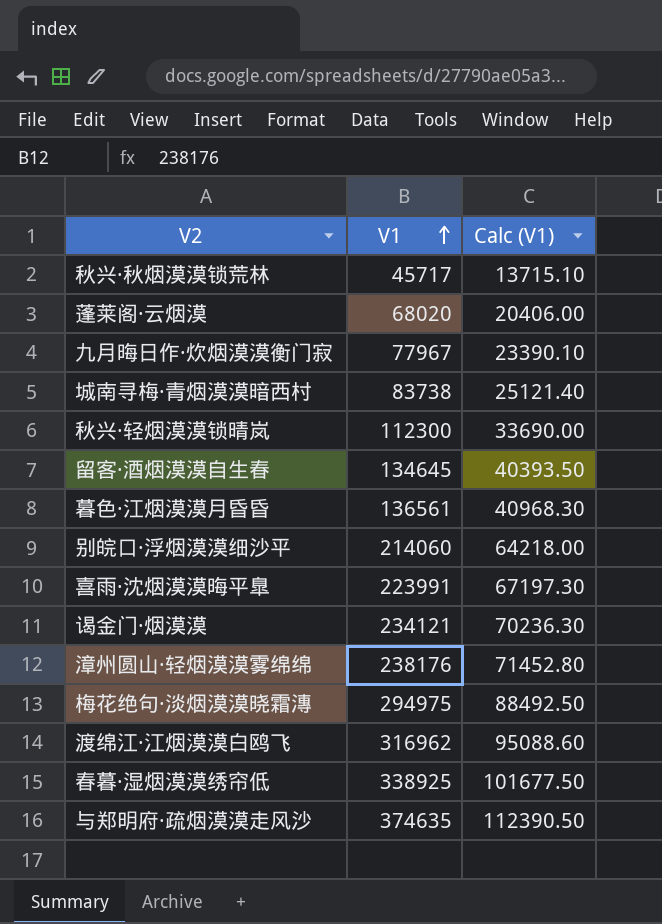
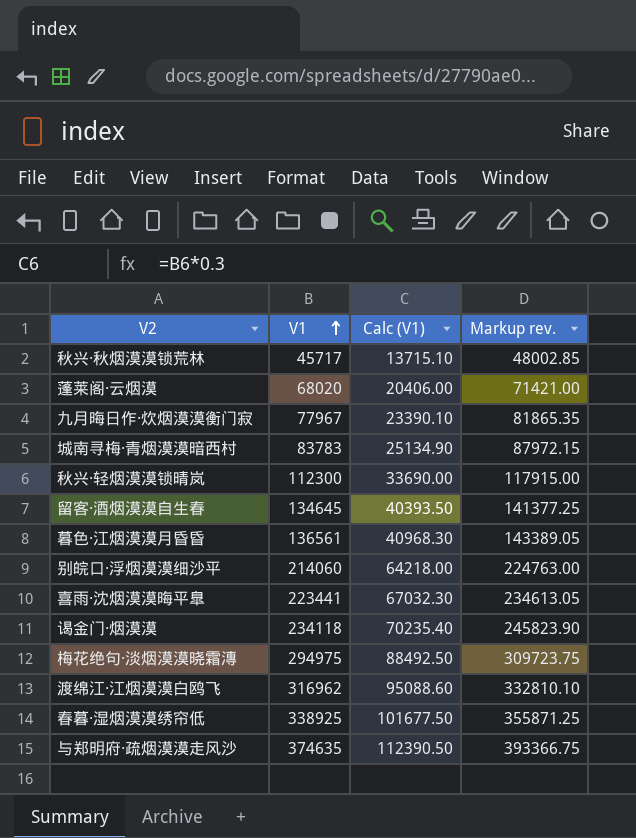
column Markup rev. | formula: none -> [V1] * 1.05
row 漳州圆山·轻烟漠漠雾绵绵: 238176 | 71452.80 -> none
城南寻梅·青烟漠漠暗西村 | V1: 83738 -> 83783
城南寻梅·青烟漠漠暗西村 | Calc (V1): 25121.40 -> 25134.90
喜雨·沈烟漠漠晦平臯 | V1: 223991 -> 223441
喜雨·沈烟漠漠晦平臯 | Calc (V1): 67197.30 -> 67032.30
谒金门·烟漠漠 | V1: 234121 -> 234118
谒金门·烟漠漠 | Calc (V1): 70236.30 -> 70235.40

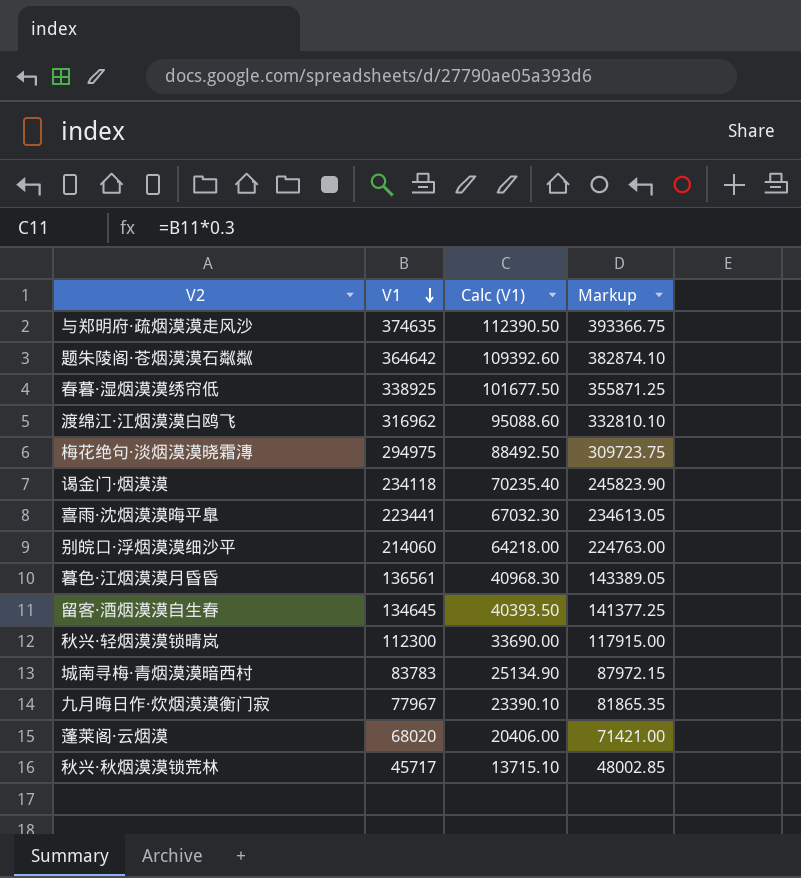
row order: V1 ascending -> V1 descending
column name: Markup rev. -> Markup
row 题朱陵阁·苍烟漠漠石粼粼: none -> 364642 | 109392.60 | 382874.10

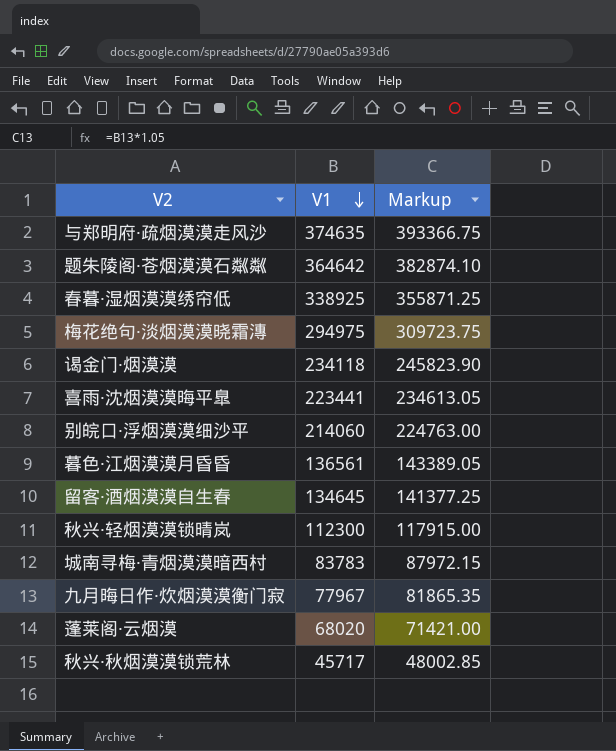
column Calc (V1) | formula: [V1] * 0.3 -> none
row 渡绵江·江烟漠漠白鸥飞: 316962 | 95088.60 | 332810.10 -> none

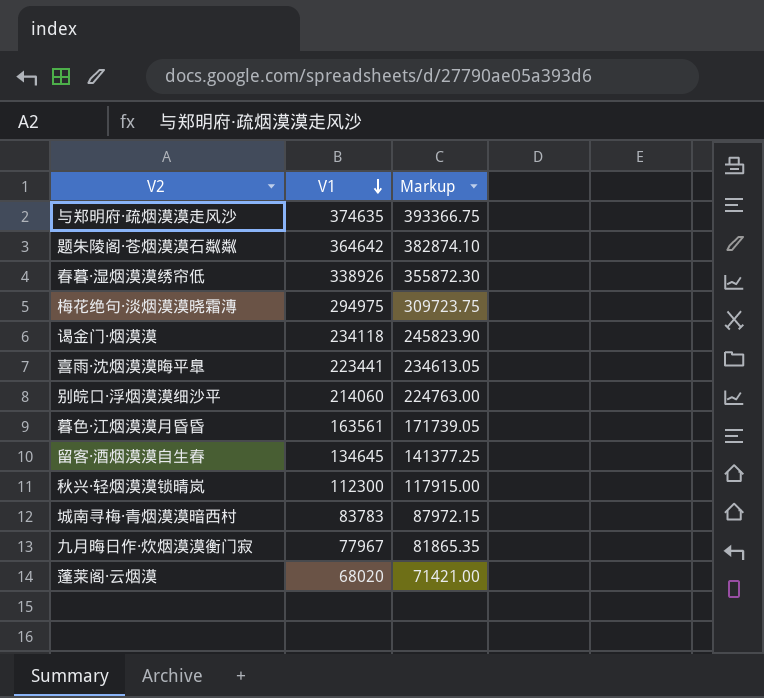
row 秋兴·秋烟漠漠锁荒林: 45717 | 48002.85 -> none
春暮·湿烟漠漠绣帘低 | V1: 338925 -> 338926
春暮·湿烟漠漠绣帘低 | Markup: 355871.25 -> 355872.30
暮色·江烟漠漠月昏昏 | V1: 136561 -> 163561
暮色·江烟漠漠月昏昏 | Markup: 143389.05 -> 171739.05

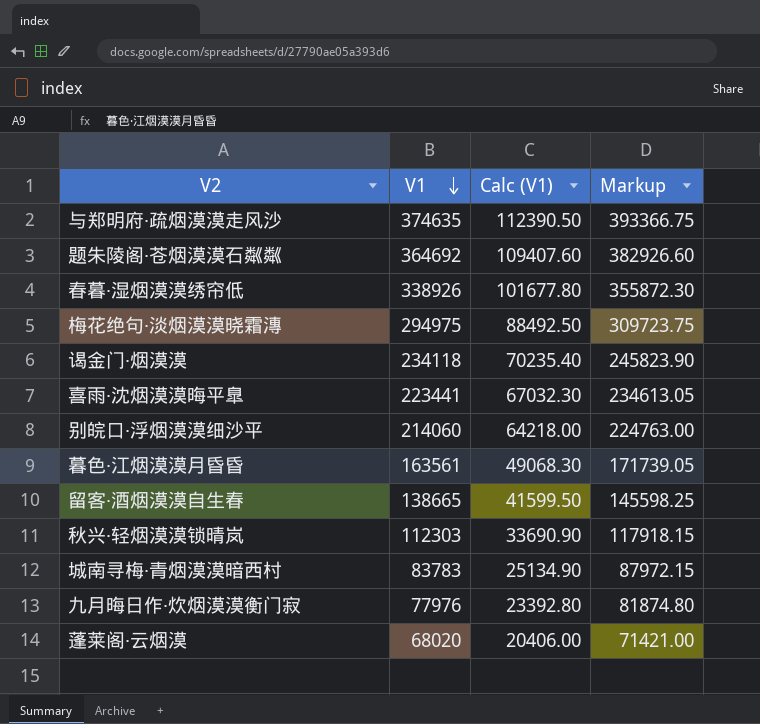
column Calc (V1) | formula: none -> [V1] * 0.3
题朱陵阁·苍烟漠漠石粼粼 | V1: 364642 -> 364692
题朱陵阁·苍烟漠漠石粼粼 | Markup: 382874.10 -> 382926.60
留客·酒烟漠漠自生春 | V1: 134645 -> 138665
留客·酒烟漠漠自生春 | Markup: 141377.25 -> 145598.25
秋兴·轻烟漠漠锁晴岚 | V1: 112300 -> 112303
秋兴·轻烟漠漠锁晴岚 | Markup: 117915.00 -> 117918.15
九月晦日作·炊烟漠漠衡门寂 | V1: 77967 -> 77976
九月晦日作·炊烟漠漠衡门寂 | Markup: 81865.35 -> 81874.80

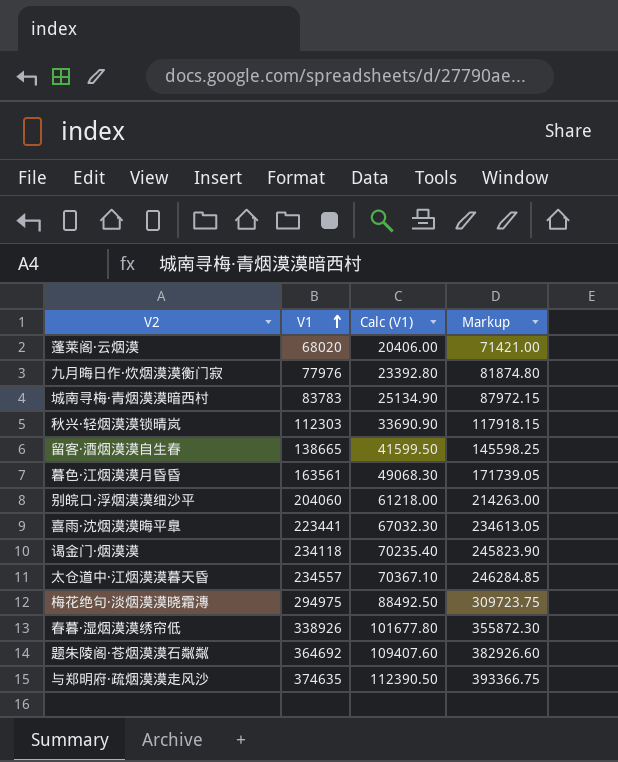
row order: V1 descending -> V1 ascending
别皖口·浮烟漠漠细沙平 | V1: 214060 -> 204060
别皖口·浮烟漠漠细沙平 | Calc (V1): 64218.00 -> 61218.00
别皖口·浮烟漠漠细沙平 | Markup: 224763.00 -> 214263.00
row 太仓道中·江烟漠漠暮天昏: none -> 234557 | 70367.10 | 246284.85

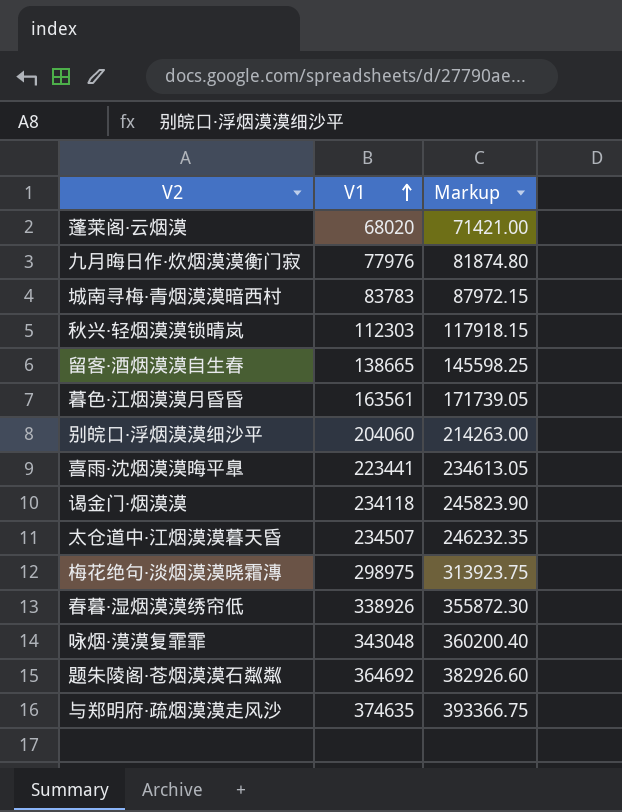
column Calc (V1) | formula: [V1] * 0.3 -> none
太仓道中·江烟漠漠暮天昏 | V1: 234557 -> 234507
太仓道中·江烟漠漠暮天昏 | Markup: 246284.85 -> 246232.35
梅花绝句·淡烟漠漠晓霜漙 | V1: 294975 -> 298975
梅花绝句·淡烟漠漠晓霜漙 | Markup: 309723.75 -> 313923.75
row 咏烟·漠漠复霏霏: none -> 343048 | 360200.40

